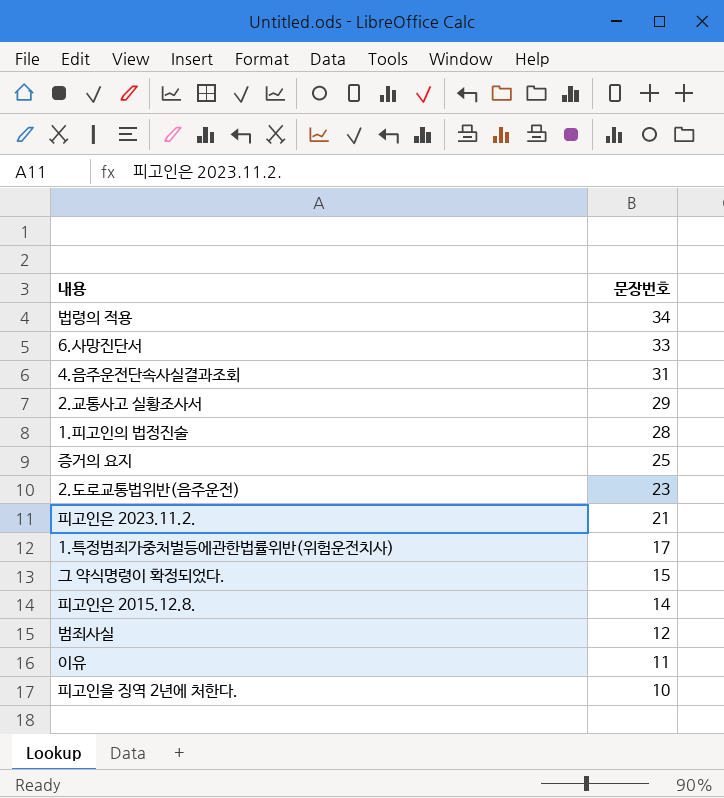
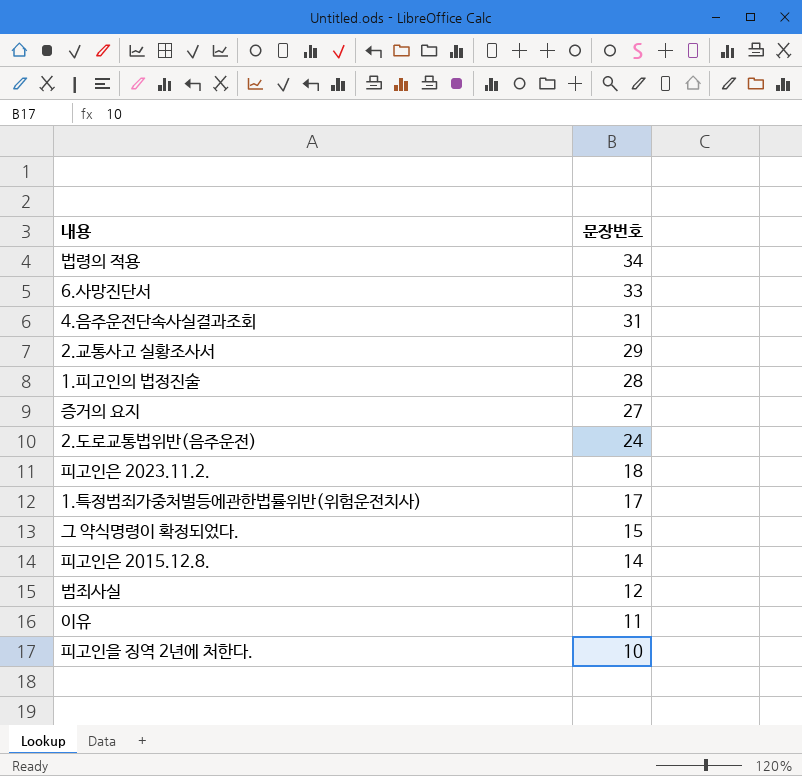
증거의 요지 | 문장번호: 25 -> 27
2.도로교통법위반(음주운전) | 문장번호: 23 -> 24
피고인은 2023.11.2. | 문장번호: 21 -> 18

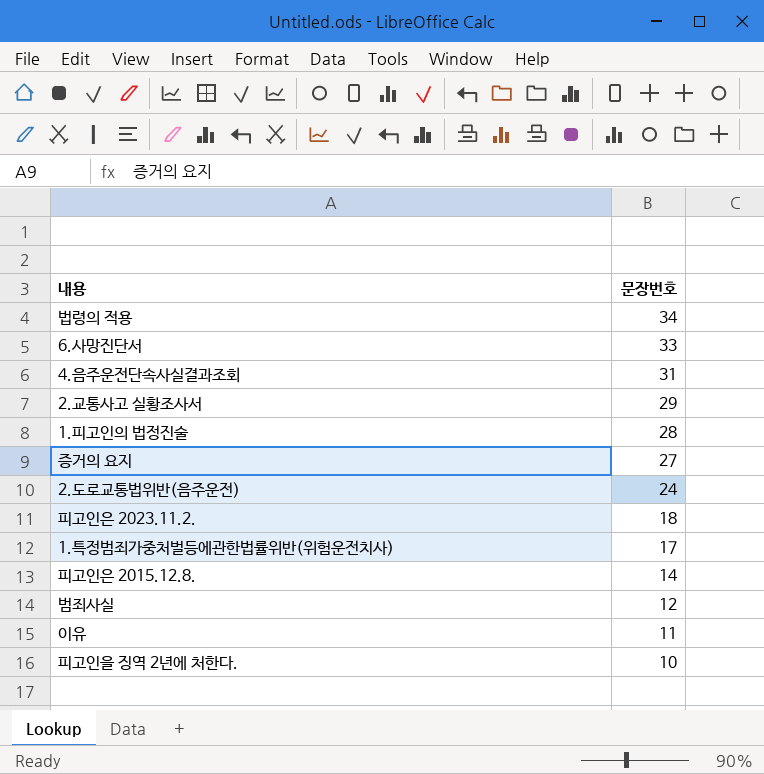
row 그 약식명령이 확정되었다.: 15 -> none

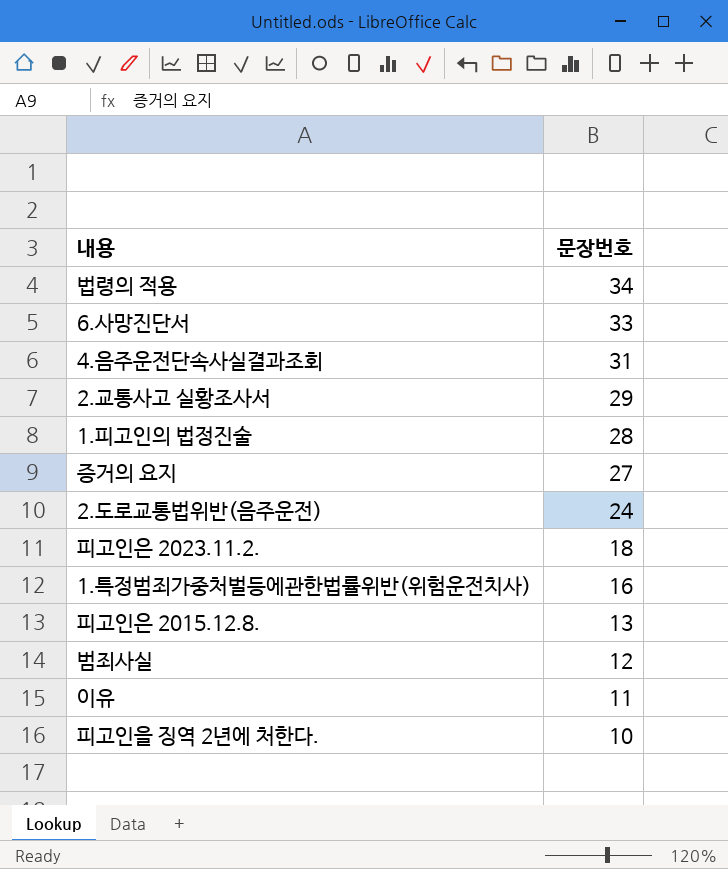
1.특정범죄가중처벌등에관한법률위반(위험운전치사) | 문장번호: 17 -> 16
피고인은 2015.12.8. | 문장번호: 14 -> 13

